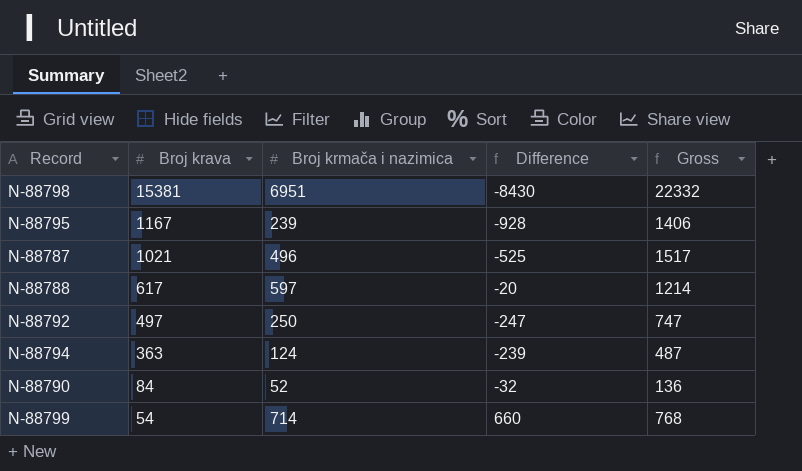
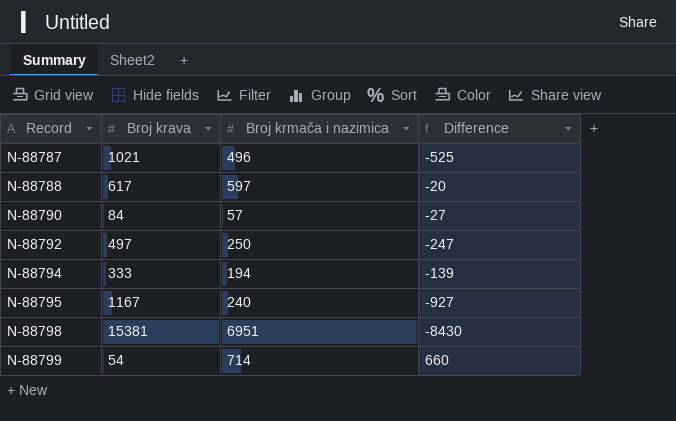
row order: Broj krava descending -> Record ascending
column Gross | formula: [Broj krava] + [Broj krmača i nazimica] -> none
N-88790 | Broj krmača i nazimica: 52 -> 57
N-88790 | Difference: -32 -> -27
N-88794 | Broj krava: 363 -> 333
N-88794 | Broj krmača i nazimica: 124 -> 194
N-88794 | Difference: -239 -> -139
N-88795 | Broj krmača i nazimica: 239 -> 240
N-88795 | Difference: -928 -> -927

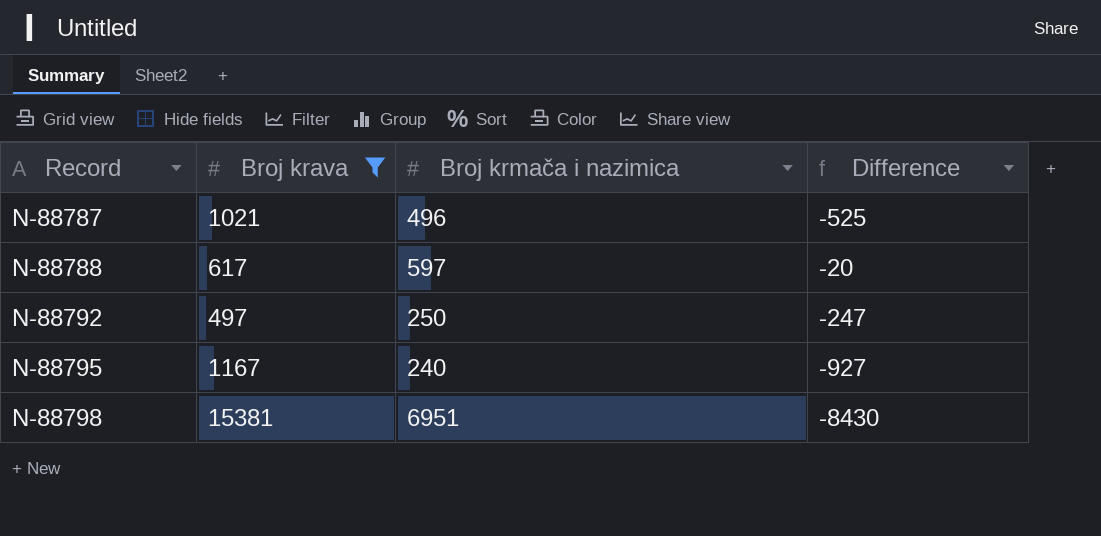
filter: none -> Broj krava >= 497

